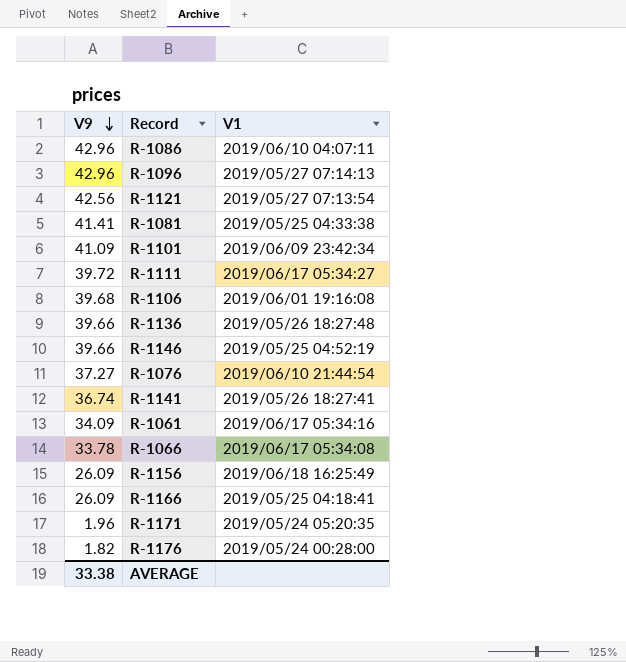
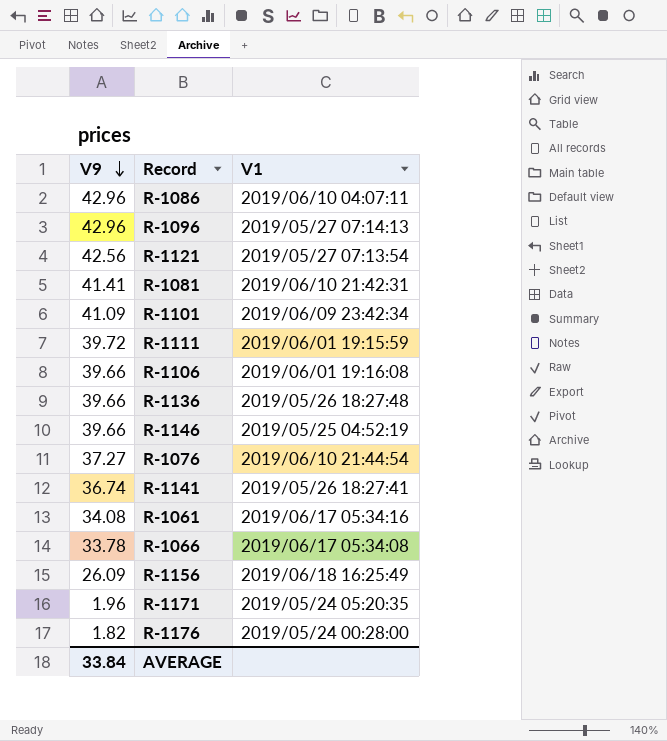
row R-1166: 26.09 | 2019/05/25 04:18:41 -> none
R-1081 | V1: 2019/05/25 04:33:38 -> 2019/06/10 21:42:31
R-1111 | V1: 2019/06/17 05:34:27 -> 2019/06/01 19:15:59
R-1106 | V9: 39.68 -> 39.66
R-1061 | V9: 34.09 -> 34.08
AVERAGE | V9: 33.38 -> 33.84

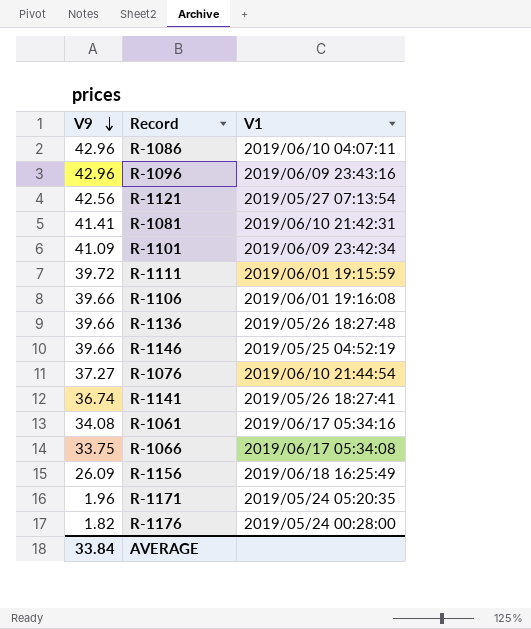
R-1096 | V1: 2019/05/27 07:14:13 -> 2019/06/09 23:43:16
R-1066 | V9: 33.78 -> 33.75

